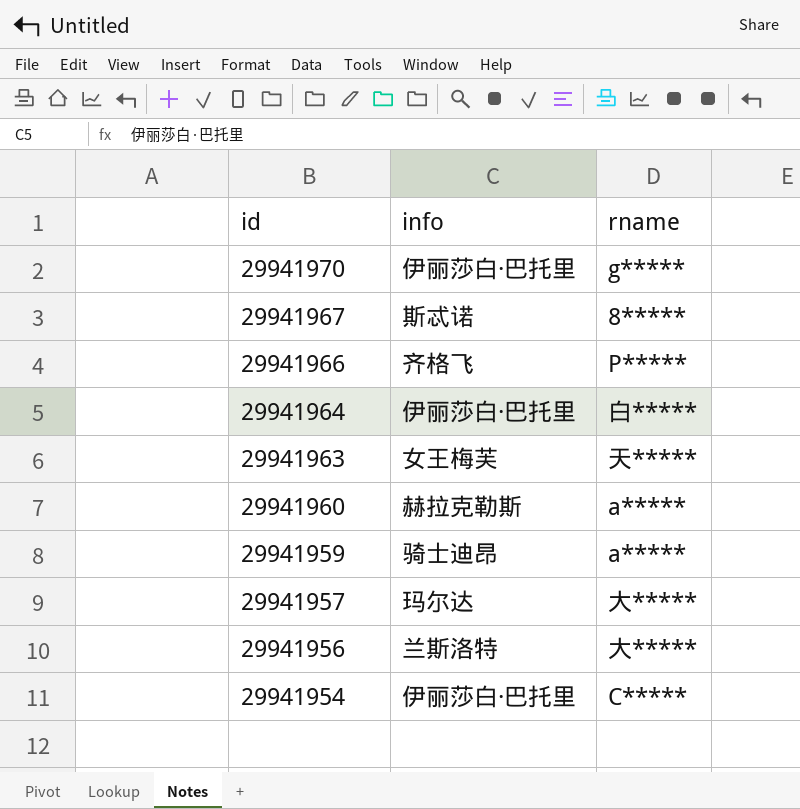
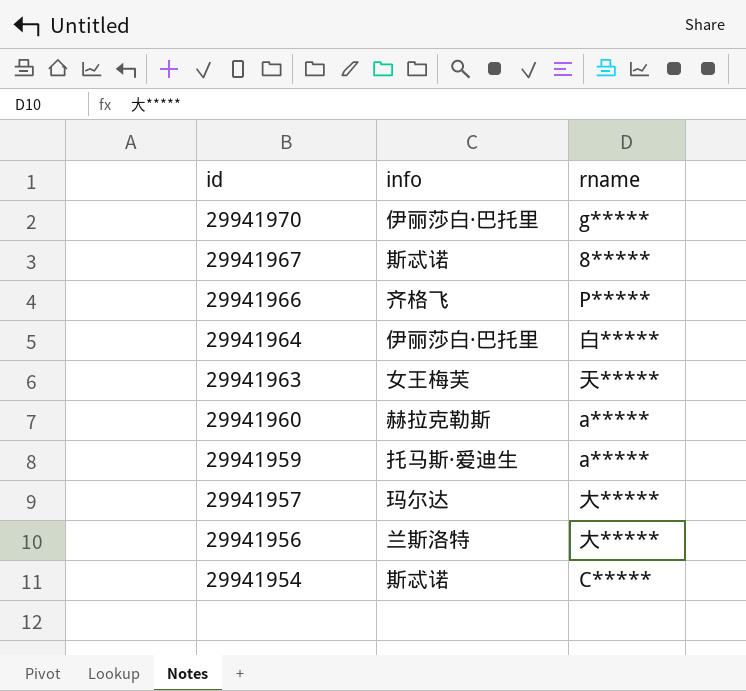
29941959 | info: 骑士迪昂 -> 托马斯·爱迪生
29941954 | info: 伊丽莎白·巴托里 -> 斯忒诺

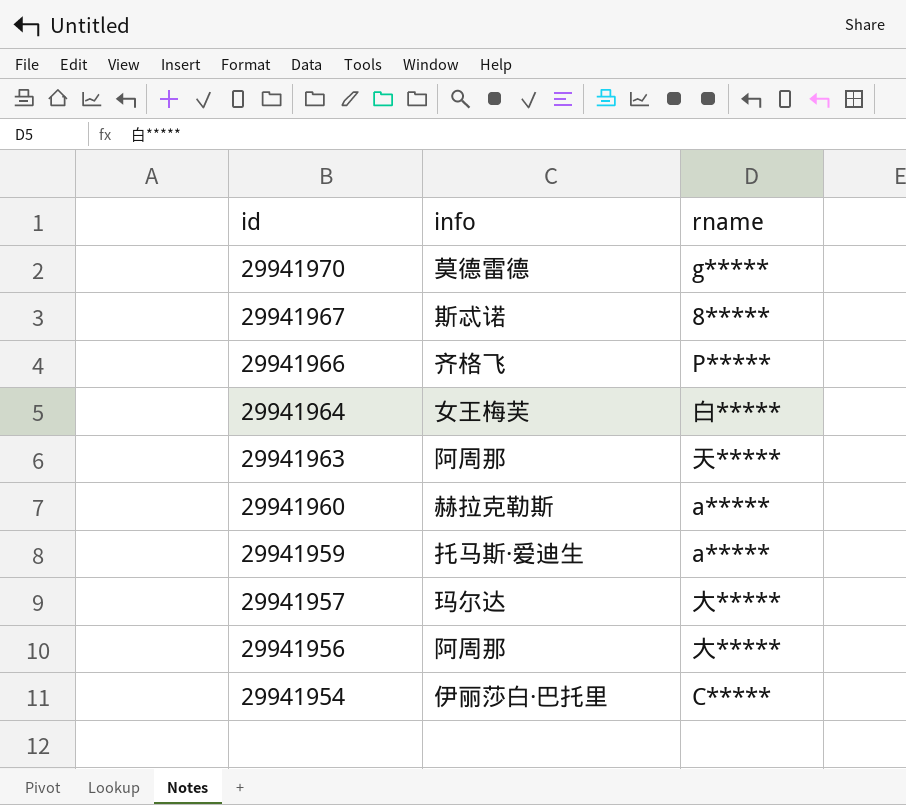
29941970 | info: 伊丽莎白·巴托里 -> 莫德雷德
29941964 | info: 伊丽莎白·巴托里 -> 女王梅芙
29941963 | info: 女王梅芙 -> 阿周那
29941956 | info: 兰斯洛特 -> 阿周那
29941954 | info: 斯忒诺 -> 伊丽莎白·巴托里

